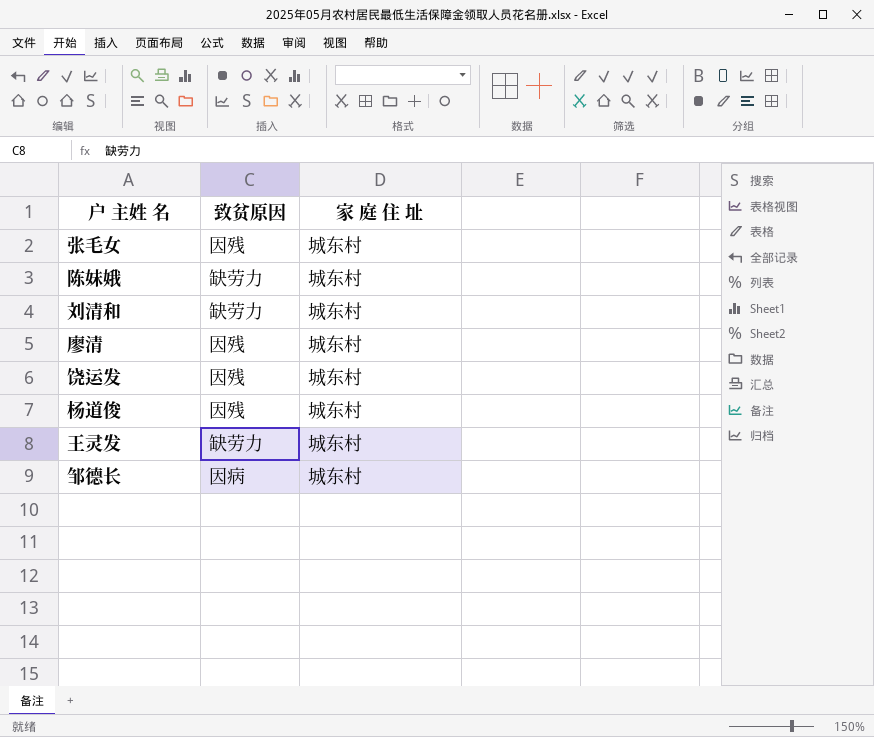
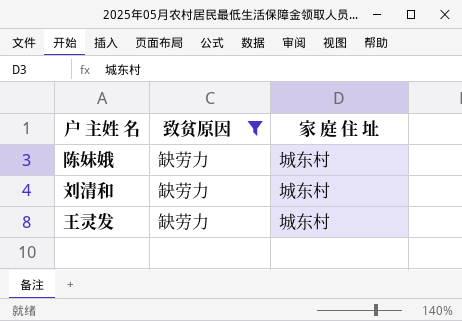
filter: none -> 致贫原因 = 缺劳力

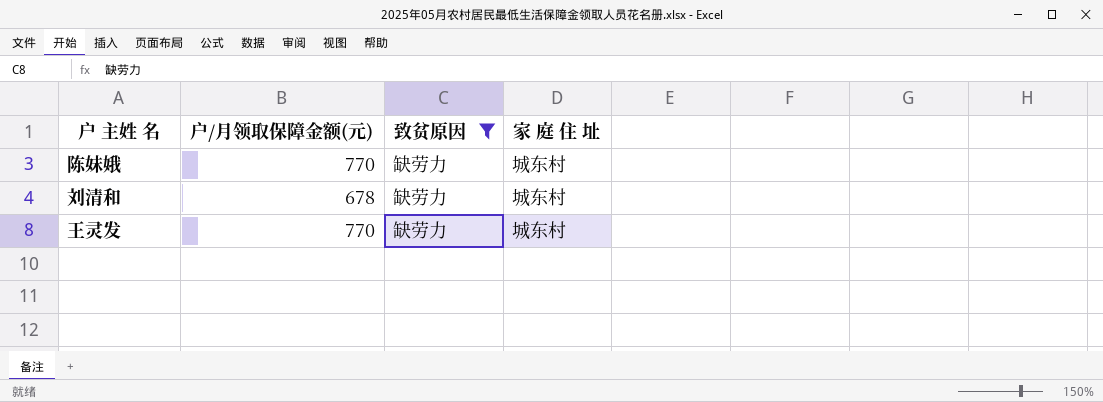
column 户/月领取保障金额(元) | position: none -> 2

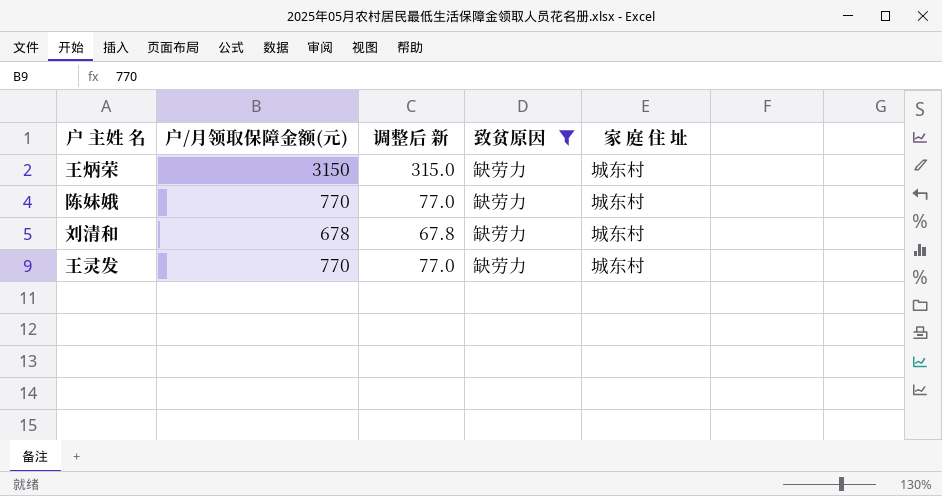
column 调整后 新 | formula: none -> [户/月领取保障金额(元)] * 0.1
row 王炳荣: none -> 3150 | 315.0 | 缺劳力 | 城东村

